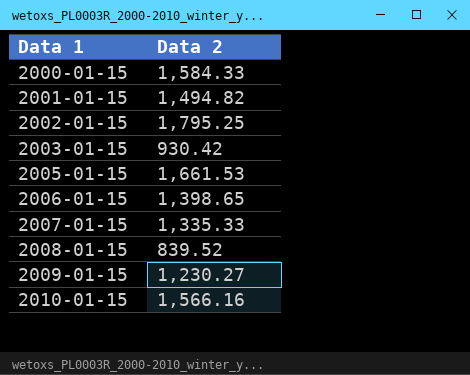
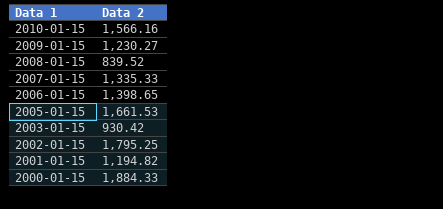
row order: Data 1 ascending -> Data 1 descending
2001-01-15 | Data 2: 1,494.82 -> 1,194.82
2000-01-15 | Data 2: 1,584.33 -> 1,884.33

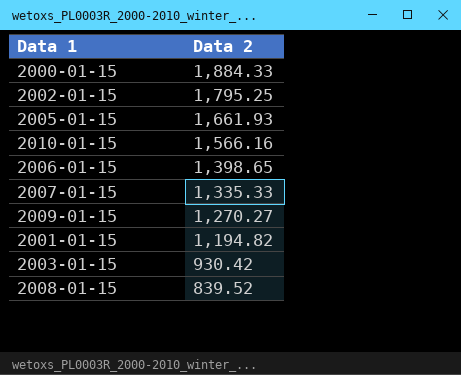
row order: Data 1 descending -> Data 2 descending
2005-01-15 | Data 2: 1,661.53 -> 1,661.93
2009-01-15 | Data 2: 1,230.27 -> 1,270.27

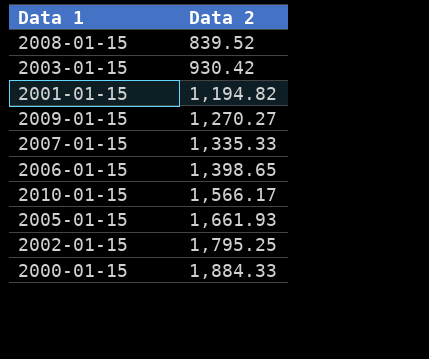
row order: Data 2 descending -> Data 2 ascending
2010-01-15 | Data 2: 1,566.16 -> 1,566.17

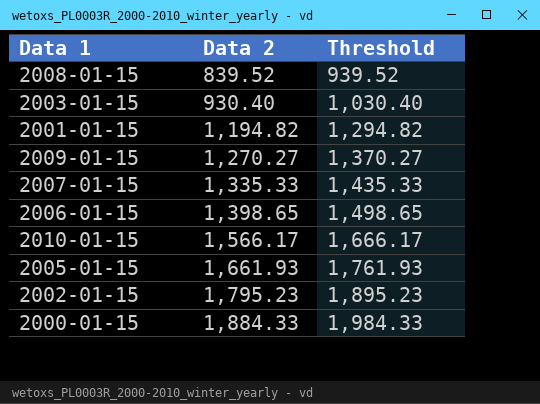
column Threshold | formula: none -> [Data 2] + 100
2003-01-15 | Data 2: 930.42 -> 930.40
2002-01-15 | Data 2: 1,795.25 -> 1,795.23

